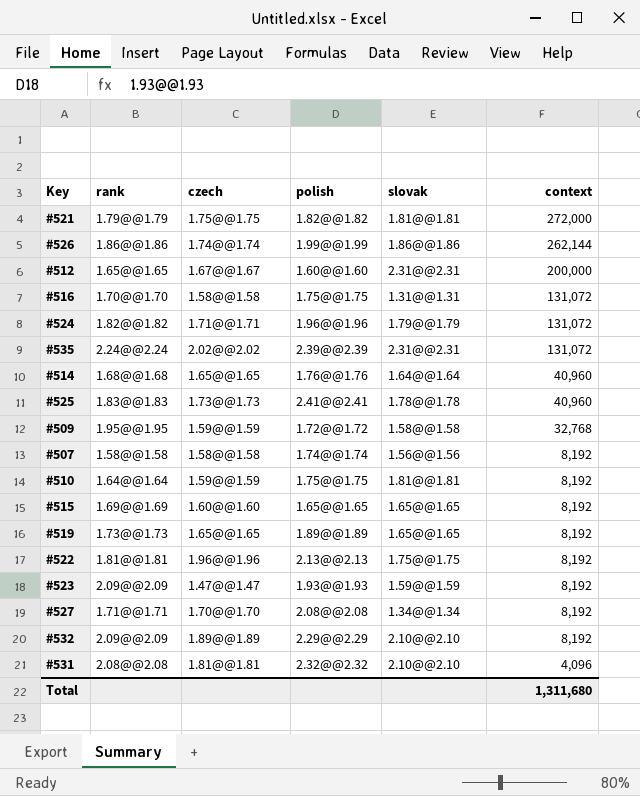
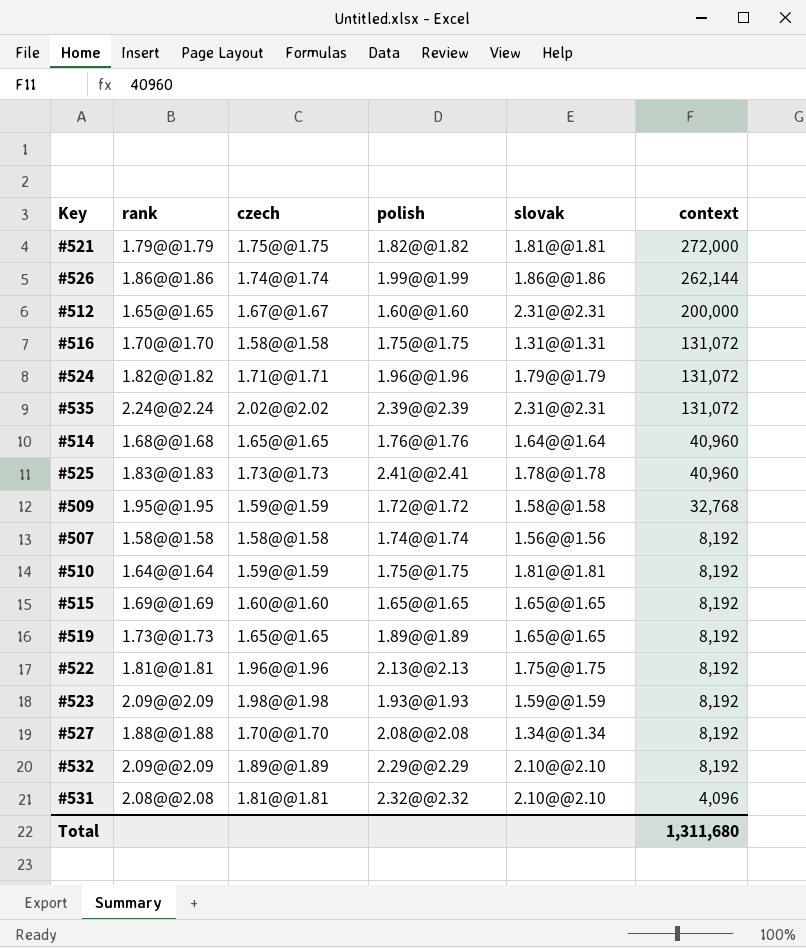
#523 | czech: 1.47@@1.47 -> 1.98@@1.98
#527 | rank: 1.71@@1.71 -> 1.88@@1.88

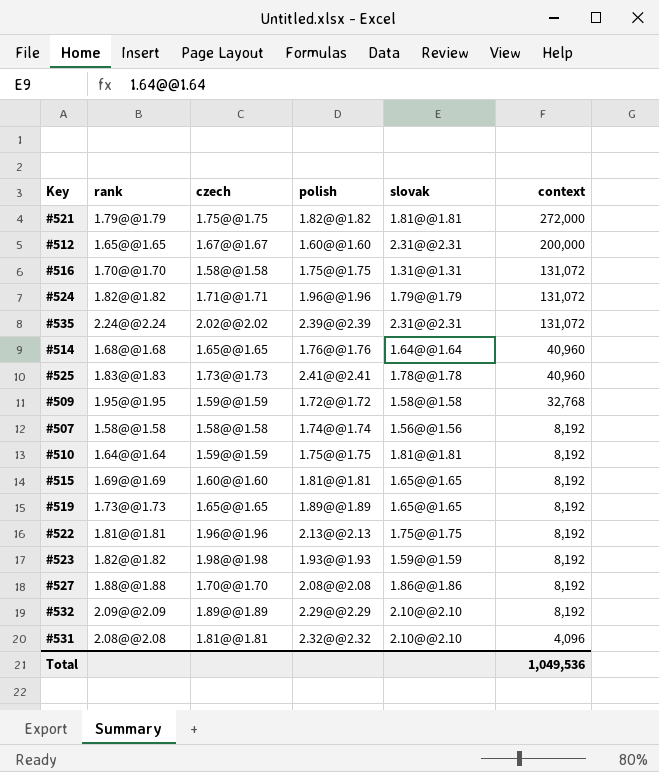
row #526: 1.86@@1.86 | 1.74@@1.74 | 1.99@@1.99 | 1.86@@1.86 | 262,144 -> none
#515 | polish: 1.65@@1.65 -> 1.81@@1.81
#523 | rank: 2.09@@2.09 -> 1.82@@1.82
#527 | slovak: 1.34@@1.34 -> 1.86@@1.86
Total | context: 1,311,680 -> 1,049,536

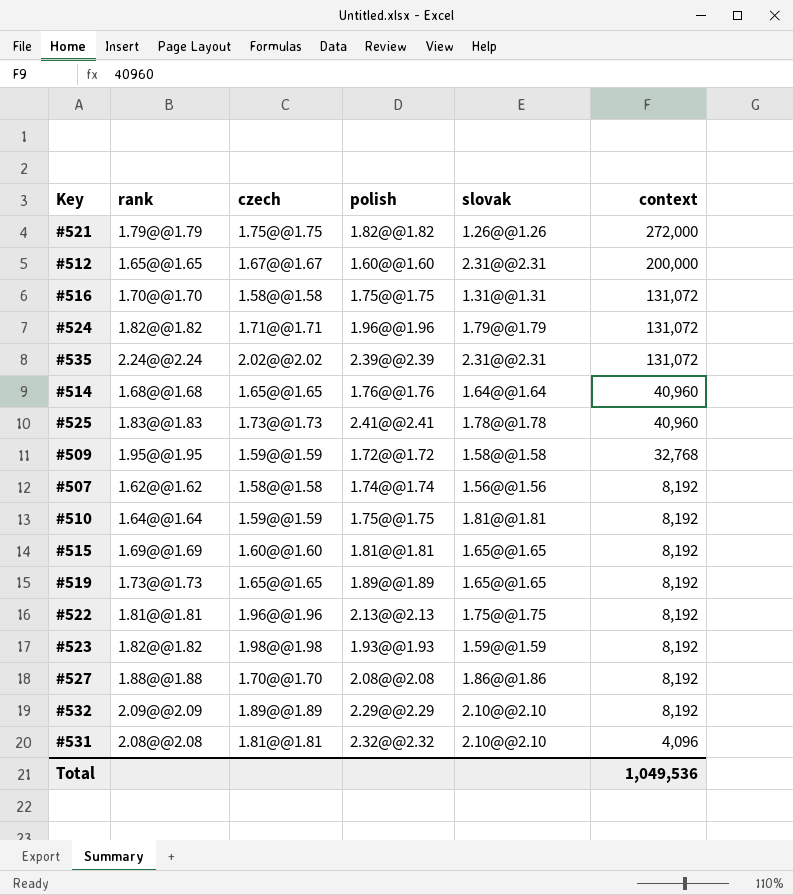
#521 | slovak: 1.81@@1.81 -> 1.26@@1.26
#507 | rank: 1.58@@1.58 -> 1.62@@1.62

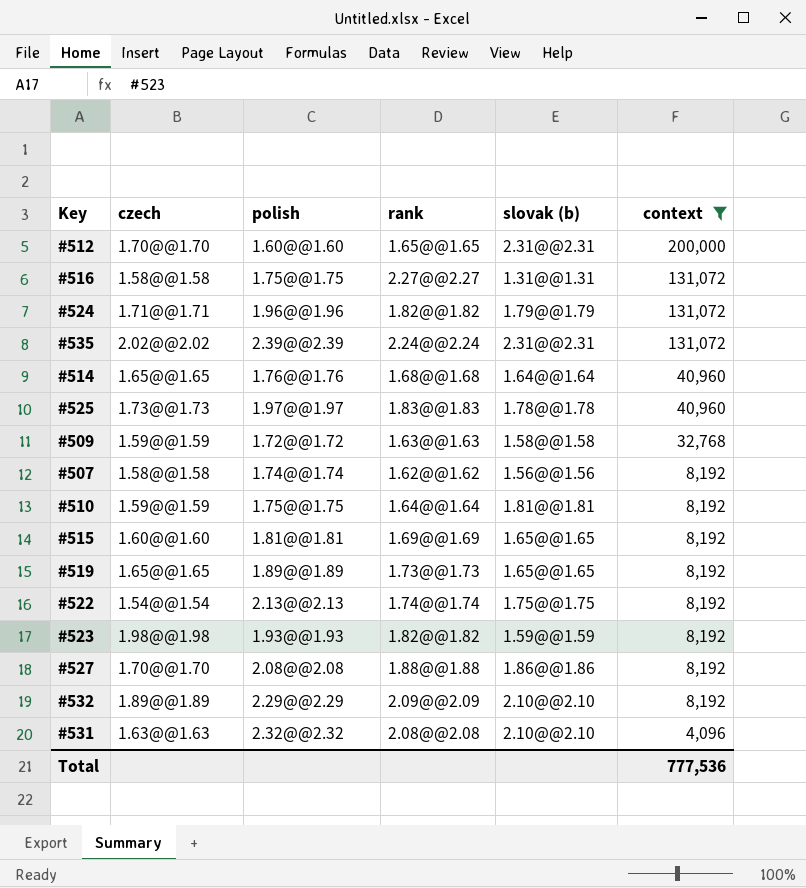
filter: none -> context != 272,000
column rank | position: 2 -> 4
column name: slovak -> slovak (b)
#512 | czech: 1.67@@1.67 -> 1.70@@1.70
#516 | rank: 1.70@@1.70 -> 2.27@@2.27
#525 | polish: 2.41@@2.41 -> 1.97@@1.97
#509 | rank: 1.95@@1.95 -> 1.63@@1.63
#522 | czech: 1.96@@1.96 -> 1.54@@1.54
#522 | rank: 1.81@@1.81 -> 1.74@@1.74
#531 | czech: 1.81@@1.81 -> 1.63@@1.63
Total | context: 1,049,536 -> 777,536

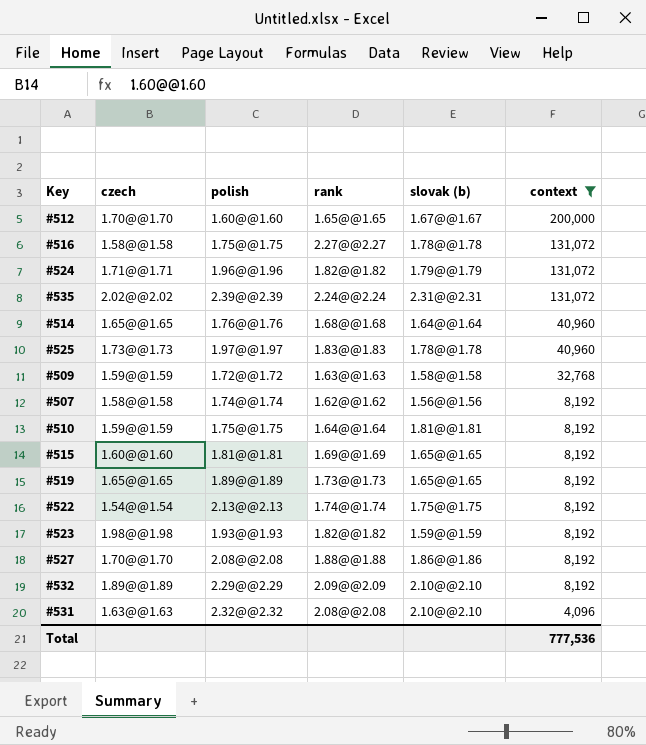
#512 | slovak (b): 2.31@@2.31 -> 1.67@@1.67
#516 | slovak (b): 1.31@@1.31 -> 1.78@@1.78

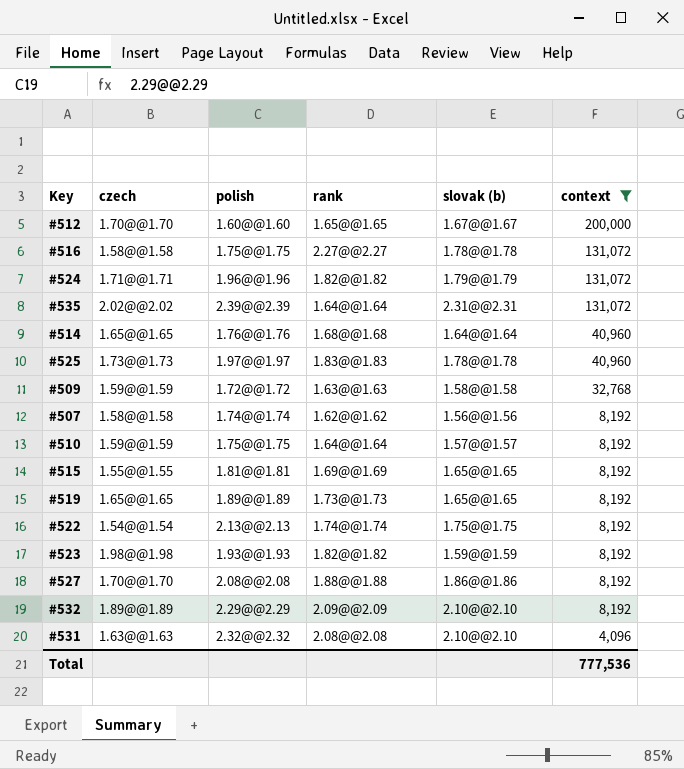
#535 | rank: 2.24@@2.24 -> 1.64@@1.64
#510 | slovak (b): 1.81@@1.81 -> 1.57@@1.57
#515 | czech: 1.60@@1.60 -> 1.55@@1.55

